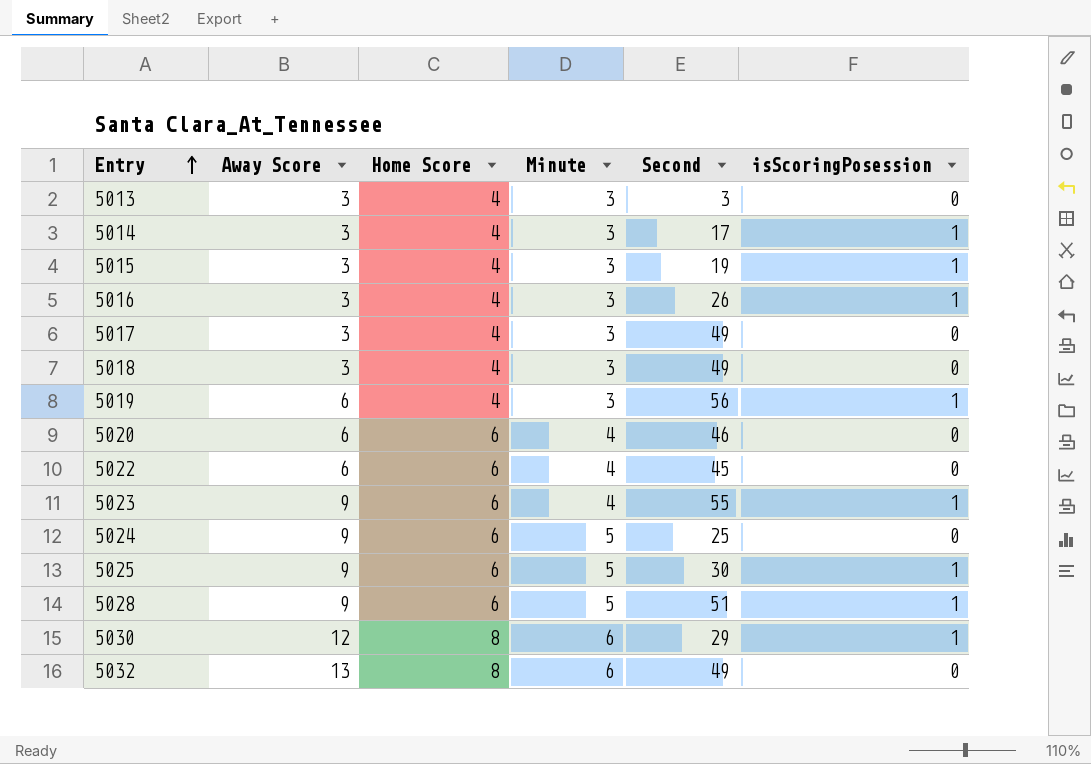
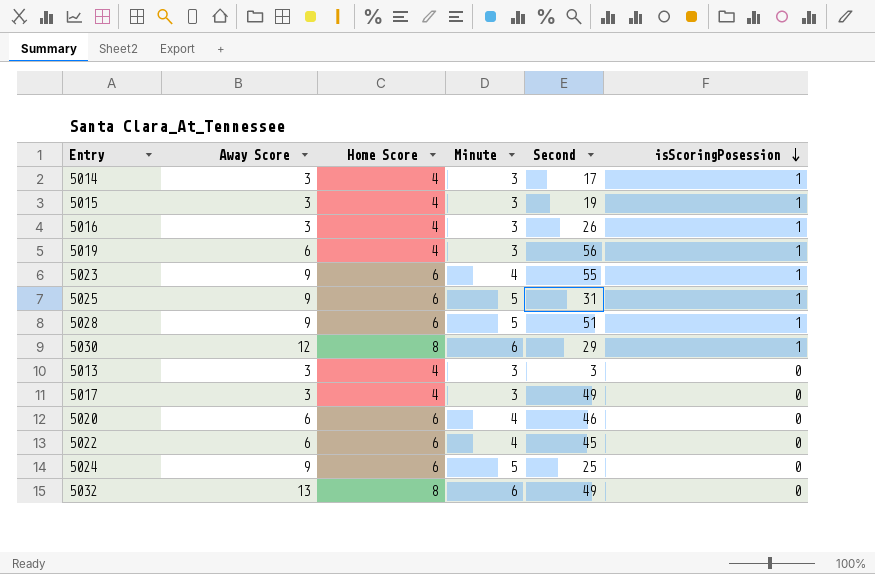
row order: Entry ascending -> isScoringPosession descending
row 5018: 3 | 4 | 3 | 49 | 0 -> none
5025 | Second: 30 -> 31

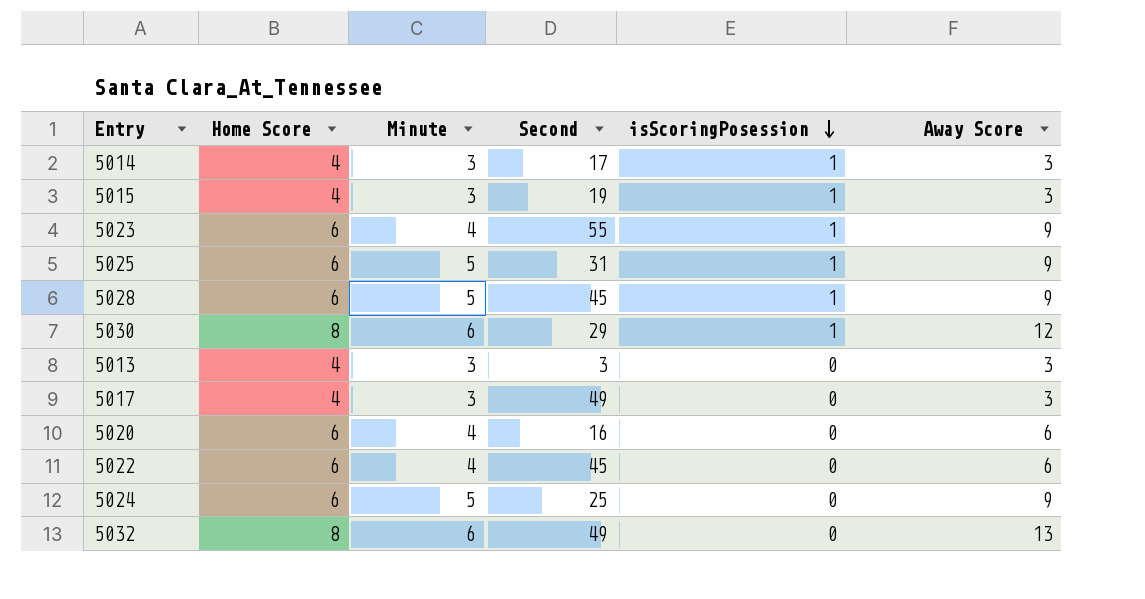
column Away Score | position: 2 -> 6
row 5016: 3 | 4 | 3 | 26 | 1 -> none
row 5019: 6 | 4 | 3 | 56 | 1 -> none
5028 | Second: 51 -> 45
5020 | Second: 46 -> 16

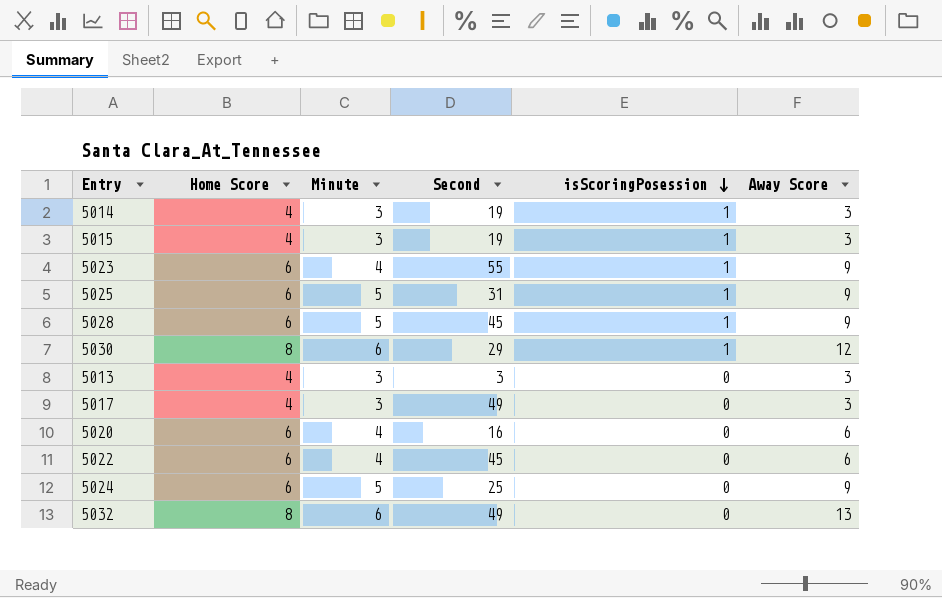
5014 | Second: 17 -> 19

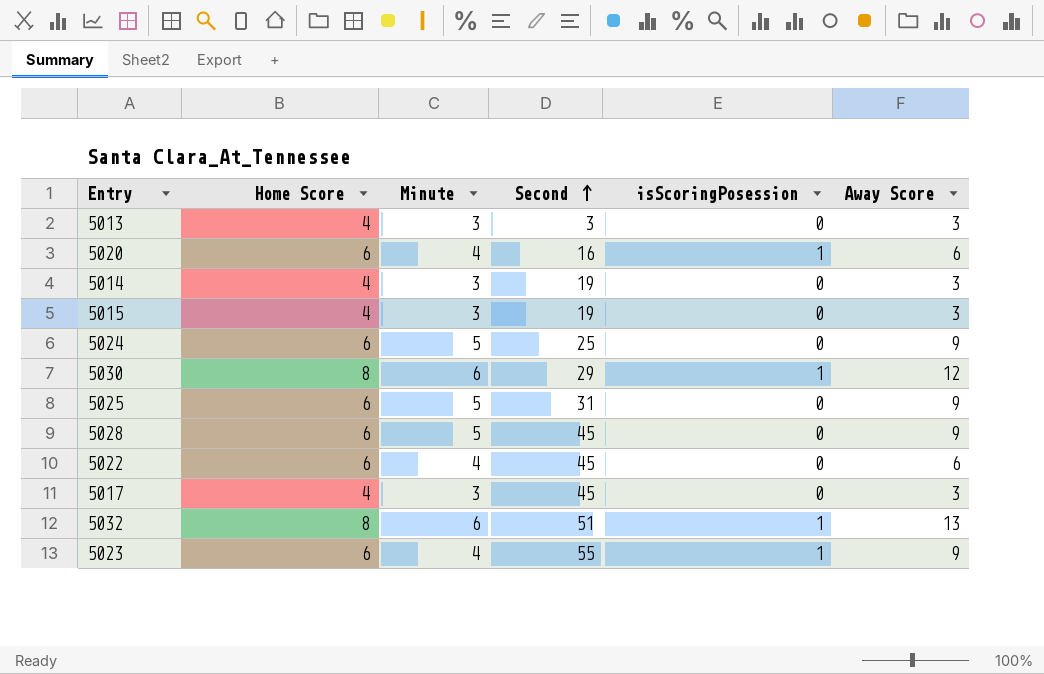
row order: isScoringPosession descending -> Second ascending
5020 | isScoringPosession: 0 -> 1
5014 | isScoringPosession: 1 -> 0
5015 | isScoringPosession: 1 -> 0
5025 | isScoringPosession: 1 -> 0
5028 | isScoringPosession: 1 -> 0
5017 | Second: 49 -> 45
5032 | Second: 49 -> 51
5032 | isScoringPosession: 0 -> 1

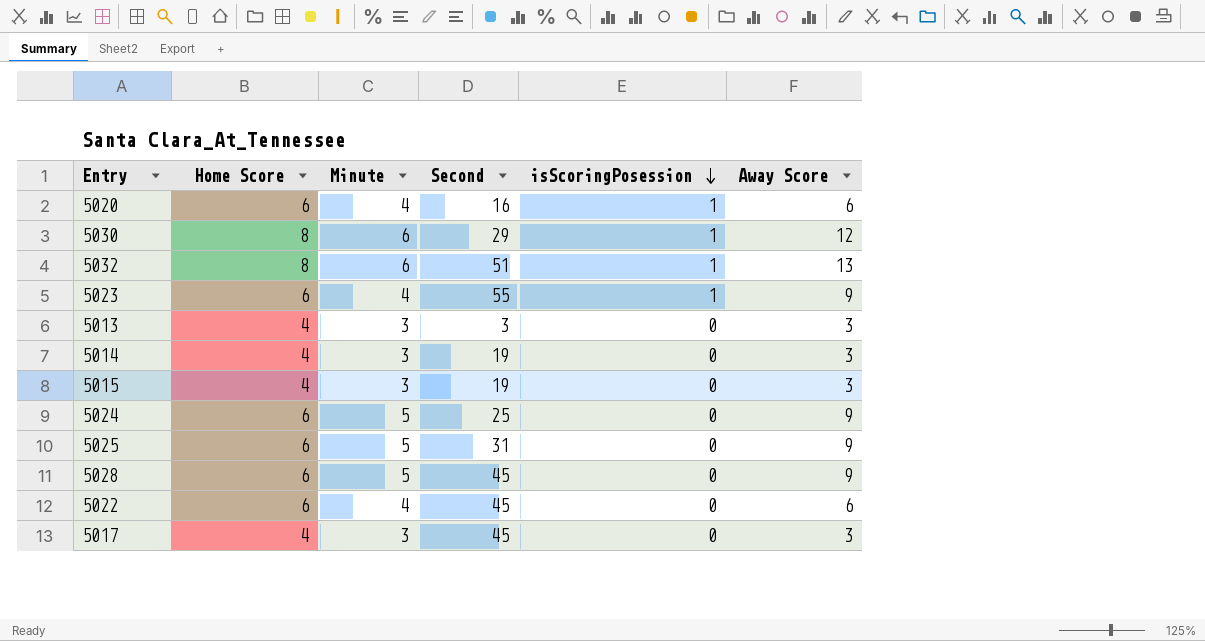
row order: Second ascending -> isScoringPosession descending

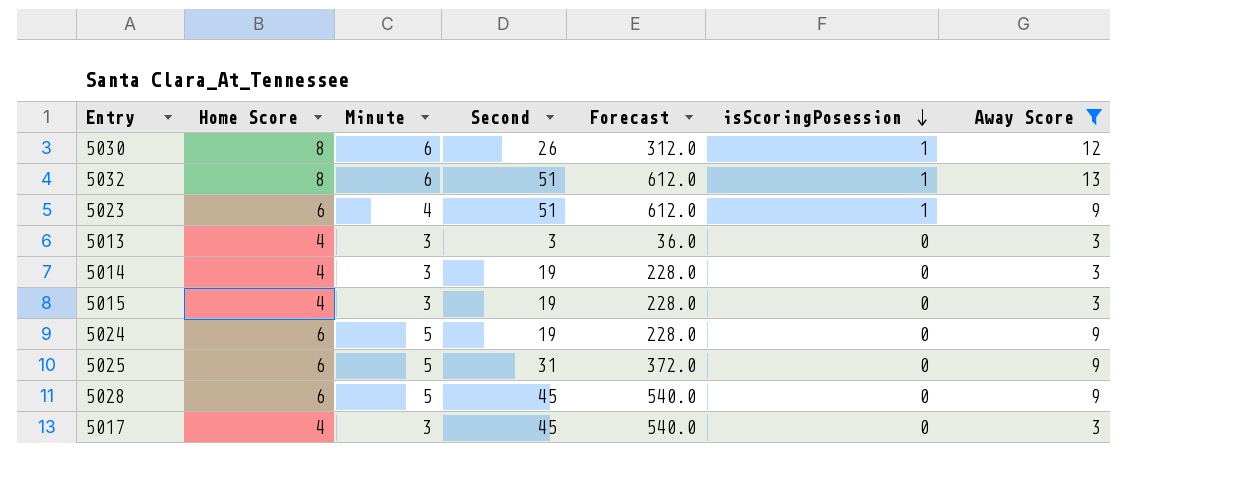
filter: none -> Away Score != 6
column Forecast | formula: none -> [Second] * 12
5030 | Second: 29 -> 26
5023 | Second: 55 -> 51
5024 | Second: 25 -> 19

